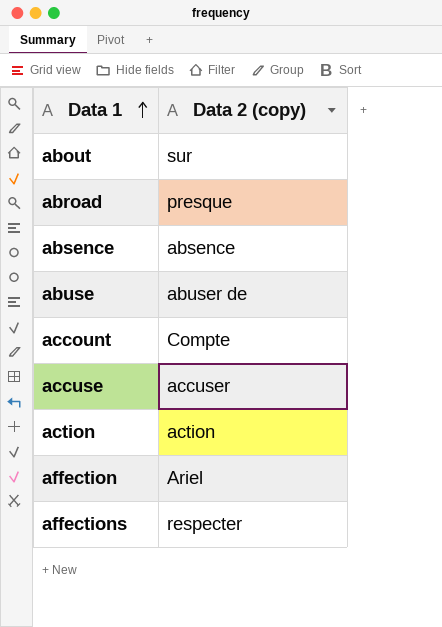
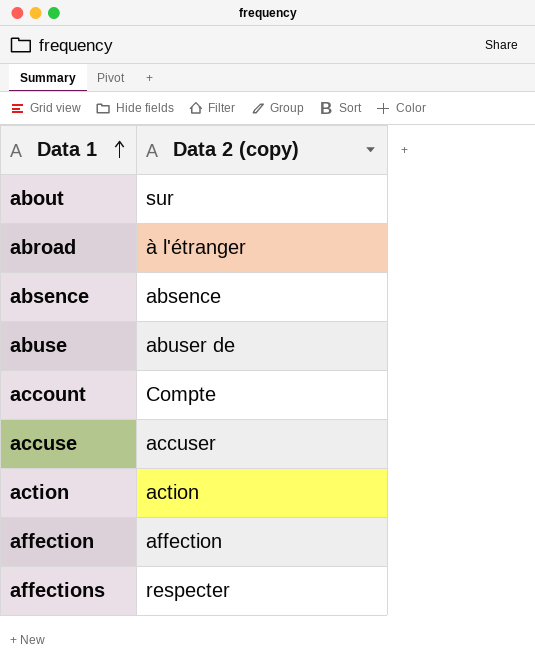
abroad | Data 2 (copy): presque -> à l'étranger
affection | Data 2 (copy): Ariel -> affection

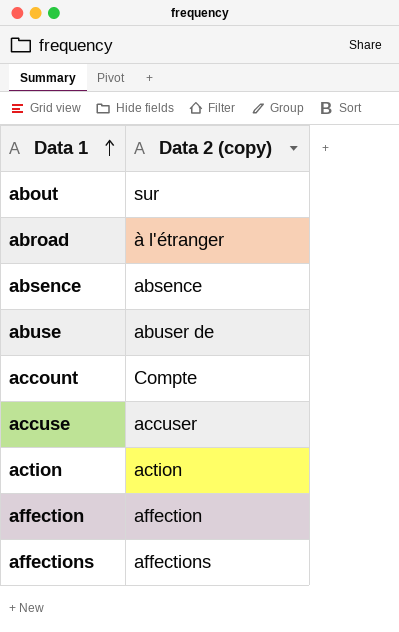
affections | Data 2 (copy): respecter -> affections

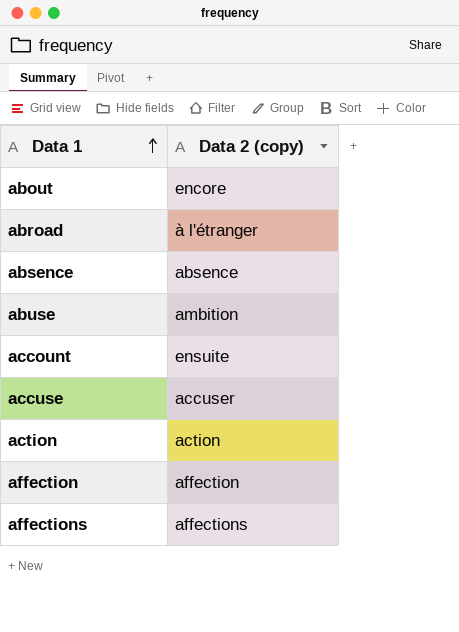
about | Data 2 (copy): sur -> encore
abuse | Data 2 (copy): abuser de -> ambition
account | Data 2 (copy): Compte -> ensuite

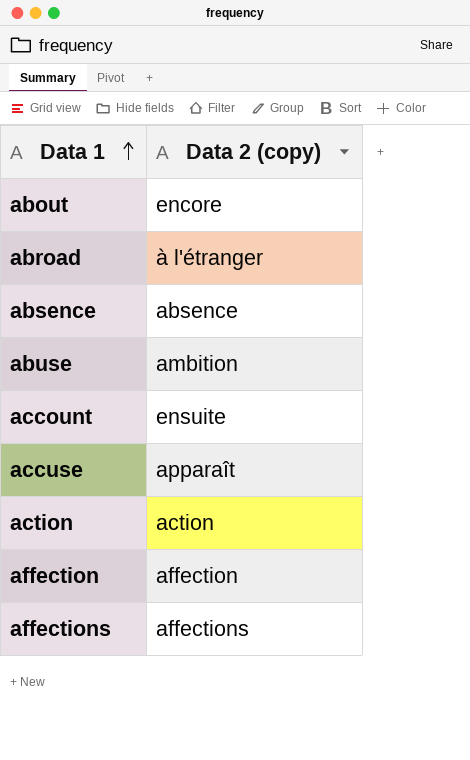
accuse | Data 2 (copy): accuser -> apparaît

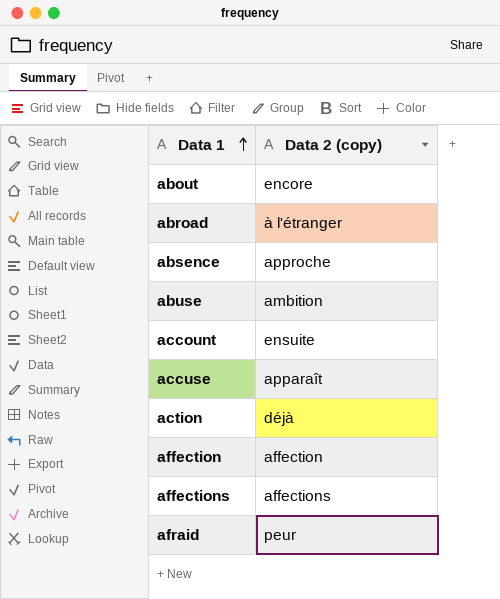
absence | Data 2 (copy): absence -> approche
action | Data 2 (copy): action -> déjà
row afraid: none -> peur

